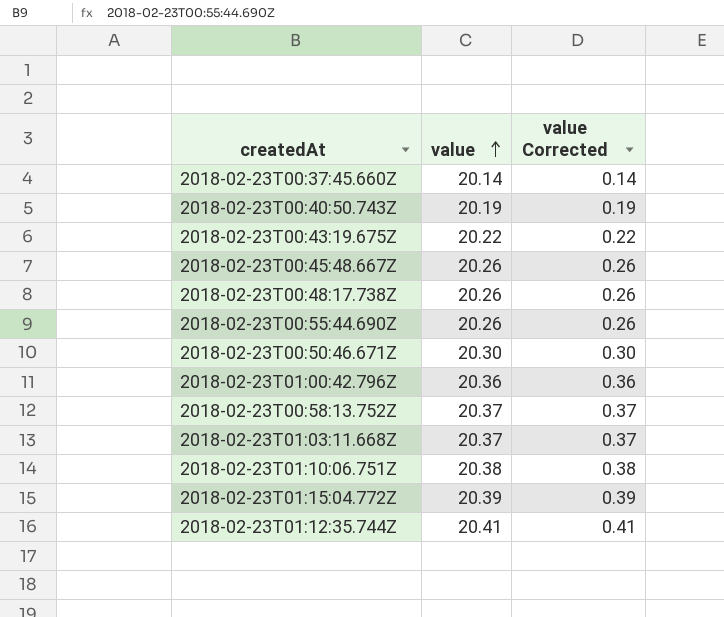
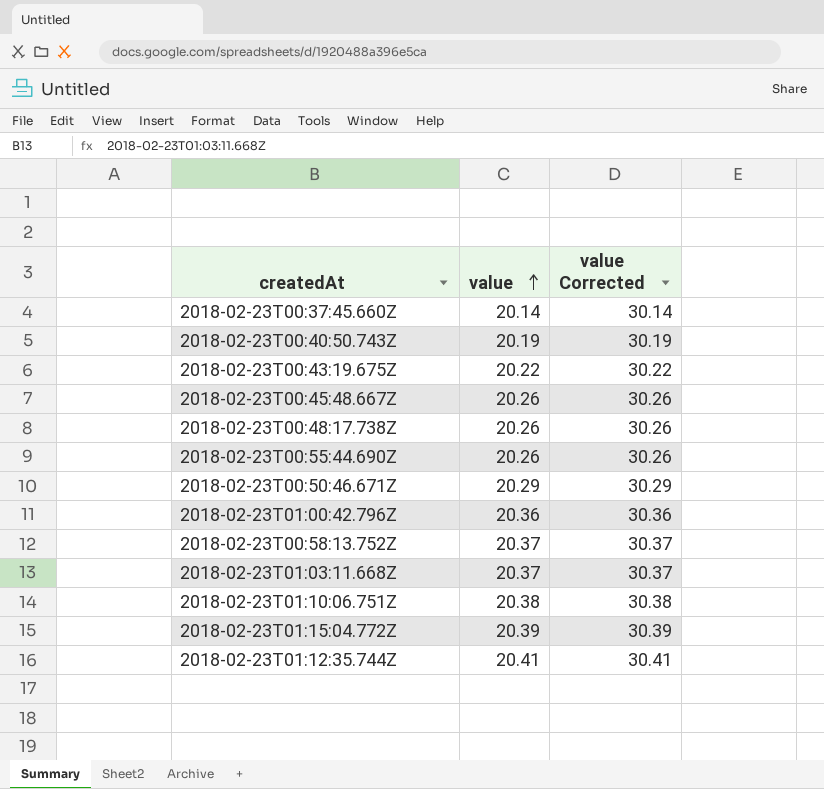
column value Corrected | formula: [value] - 20 -> [value] + 10
2018-02-23T00:50:46.671Z | value: 20.30 -> 20.29

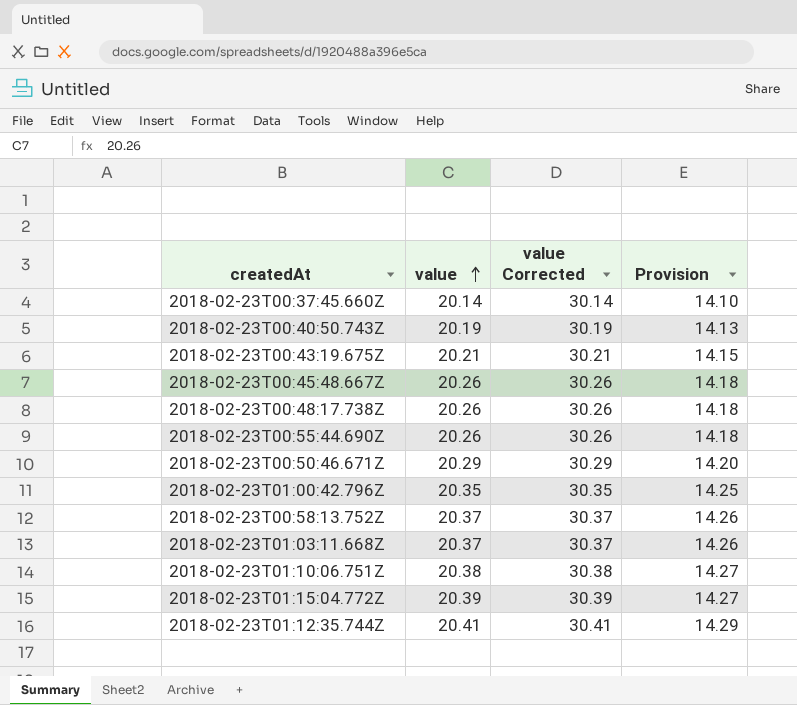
column Provision | formula: none -> [value] * 0.7
2018-02-23T00:43:19.675Z | value: 20.22 -> 20.21
2018-02-23T00:43:19.675Z | value Corrected: 30.22 -> 30.21
2018-02-23T01:00:42.796Z | value: 20.36 -> 20.35
2018-02-23T01:00:42.796Z | value Corrected: 30.36 -> 30.35

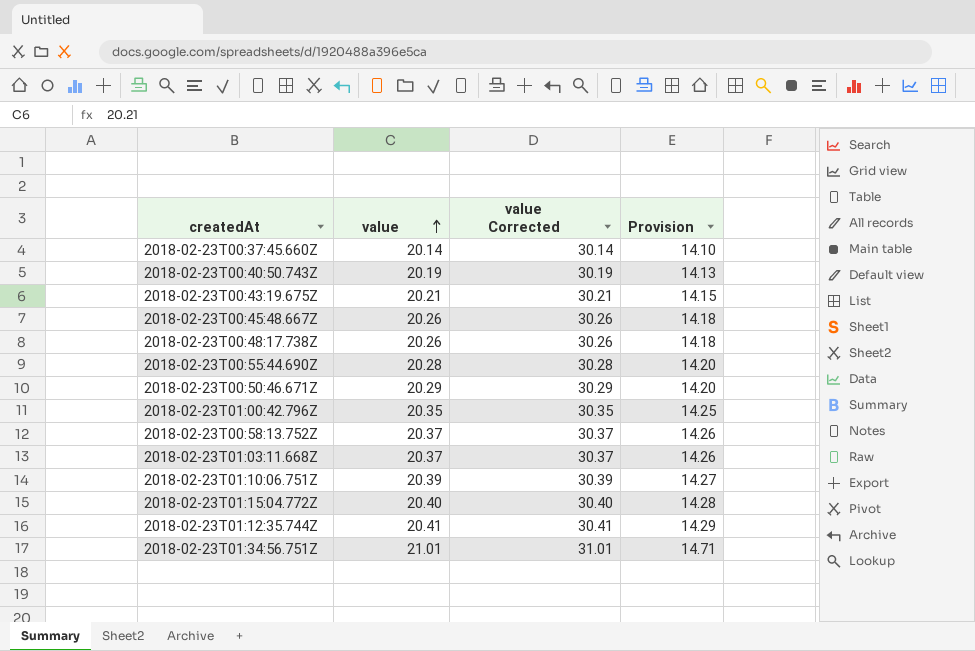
2018-02-23T00:55:44.690Z | value: 20.26 -> 20.28
2018-02-23T00:55:44.690Z | value Corrected: 30.26 -> 30.28
2018-02-23T00:55:44.690Z | Provision: 14.18 -> 14.20
2018-02-23T01:10:06.751Z | value: 20.38 -> 20.39
2018-02-23T01:10:06.751Z | value Corrected: 30.38 -> 30.39
2018-02-23T01:15:04.772Z | value: 20.39 -> 20.40
2018-02-23T01:15:04.772Z | value Corrected: 30.39 -> 30.40
2018-02-23T01:15:04.772Z | Provision: 14.27 -> 14.28
row 2018-02-23T01:34:56.751Z: none -> 21.01 | 31.01 | 14.71

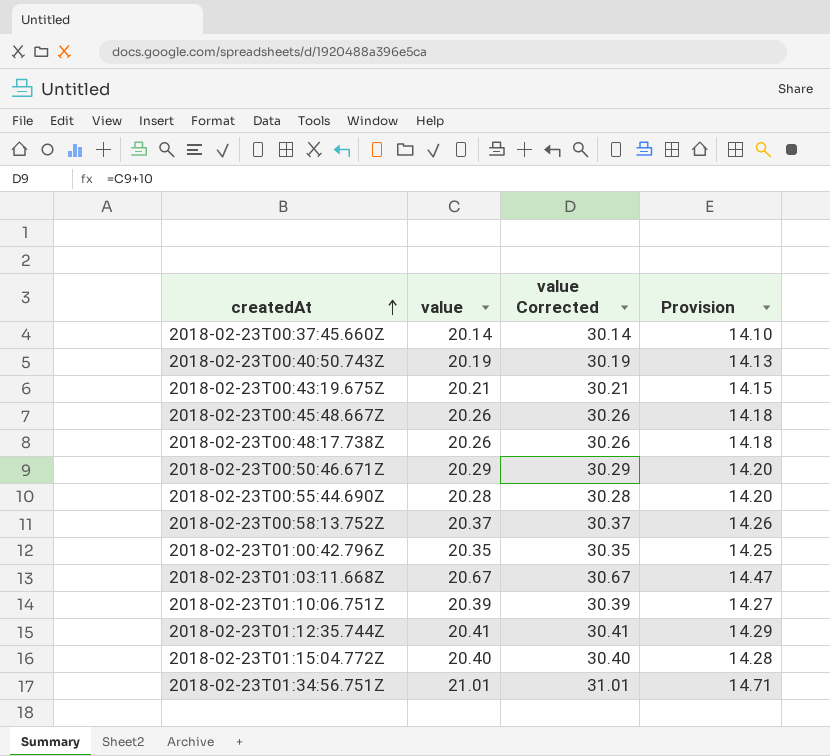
row order: value ascending -> createdAt ascending
2018-02-23T01:03:11.668Z | value: 20.37 -> 20.67
2018-02-23T01:03:11.668Z | value Corrected: 30.37 -> 30.67
2018-02-23T01:03:11.668Z | Provision: 14.26 -> 14.47

